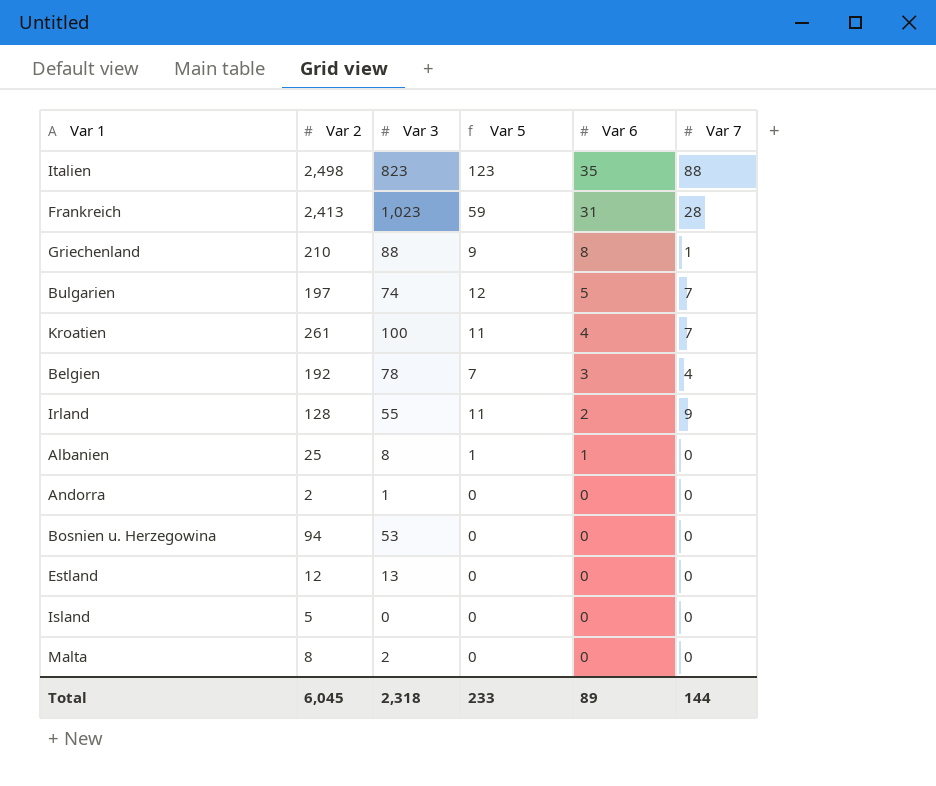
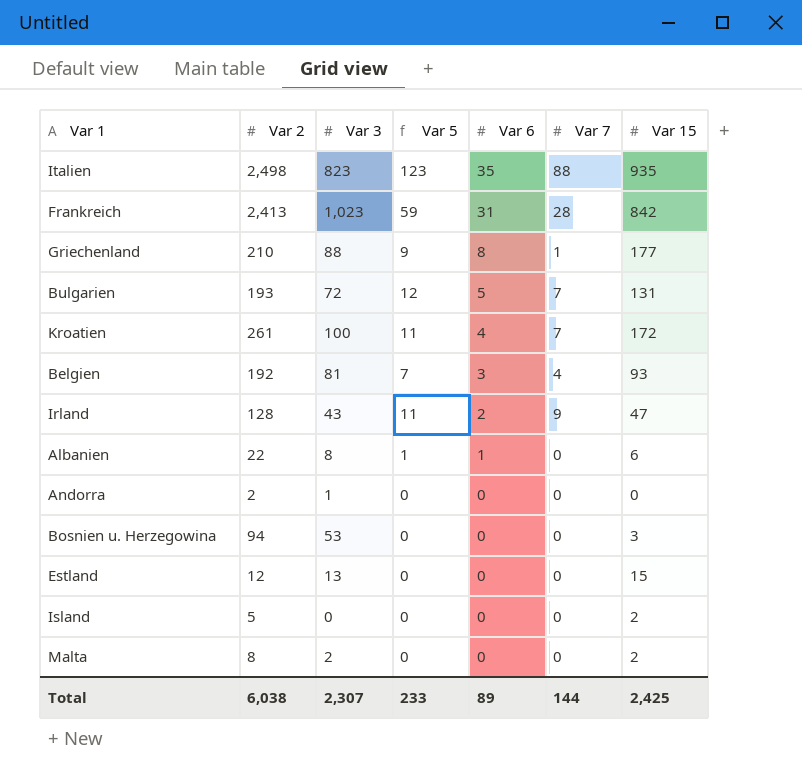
column Var 15 | position: none -> 7
Bulgarien | Var 2: 197 -> 193
Bulgarien | Var 3: 74 -> 72
Belgien | Var 3: 78 -> 81
Irland | Var 3: 55 -> 43
Albanien | Var 2: 25 -> 22
Total | Var 2: 6,045 -> 6,038
Total | Var 3: 2,318 -> 2,307

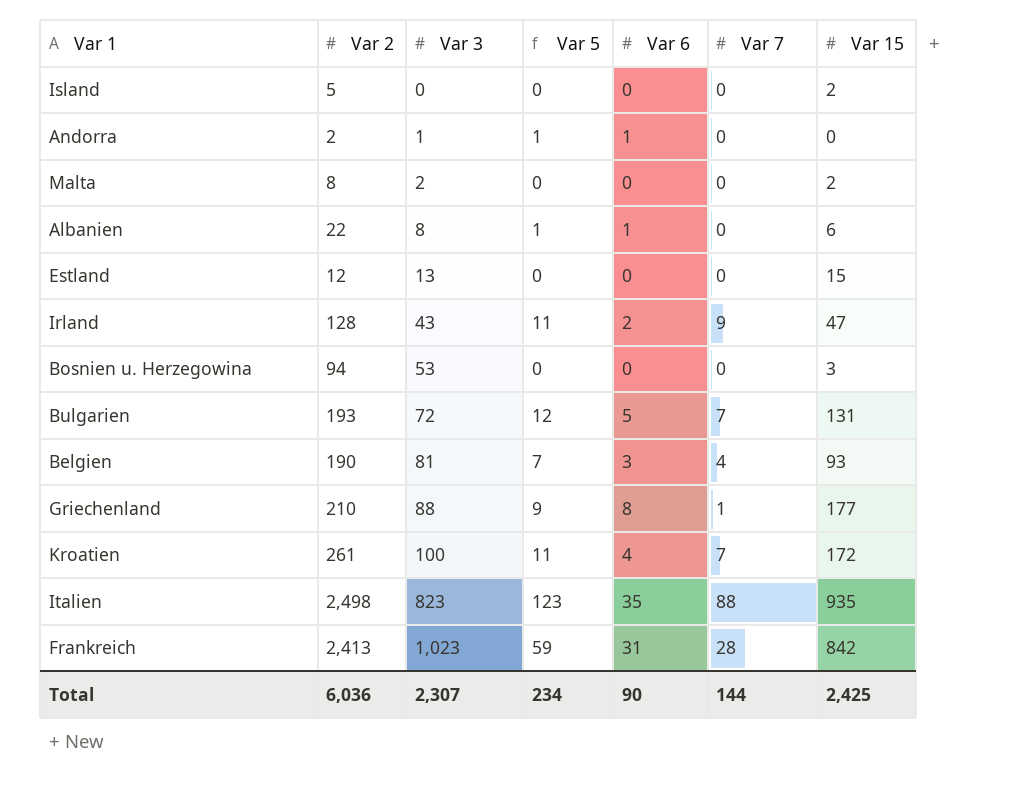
row order: Var 6 descending -> Var 3 ascending
Andorra | Var 5: 0 -> 1
Andorra | Var 6: 0 -> 1
Belgien | Var 2: 192 -> 190
Total | Var 2: 6,038 -> 6,036
Total | Var 5: 233 -> 234
Total | Var 6: 89 -> 90

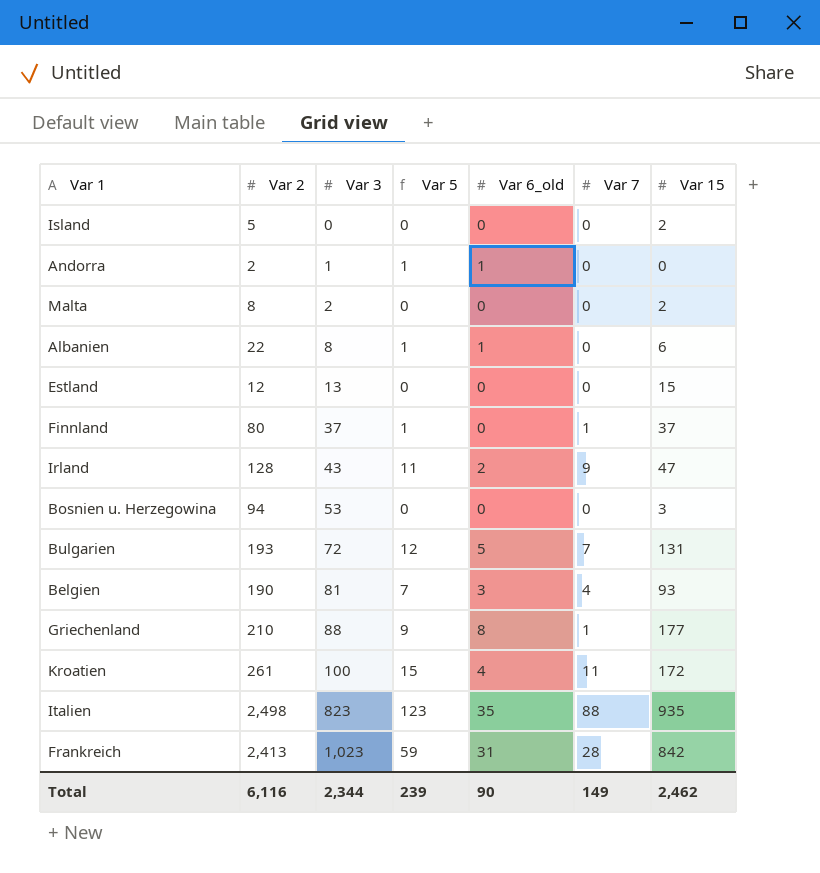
column name: Var 6 -> Var 6_old
row Finnland: none -> 80 | 37 | 1 | 0 | 1 | 37
Kroatien | Var 5: 11 -> 15
Kroatien | Var 7: 7 -> 11
Total | Var 2: 6,036 -> 6,116
Total | Var 3: 2,307 -> 2,344
Total | Var 5: 234 -> 239
Total | Var 7: 144 -> 149
Total | Var 15: 2,425 -> 2,462

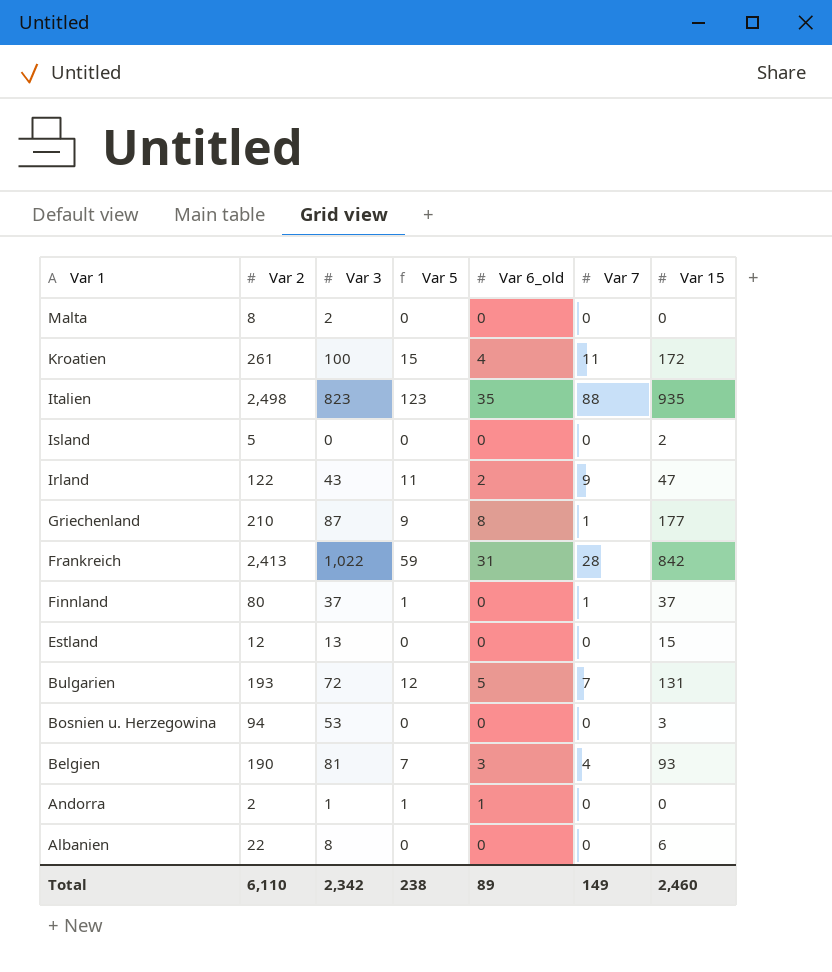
row order: Var 3 ascending -> Var 1 descending
Malta | Var 15: 2 -> 0
Irland | Var 2: 128 -> 122
Griechenland | Var 3: 88 -> 87
Frankreich | Var 3: 1,023 -> 1,022
Albanien | Var 5: 1 -> 0
Albanien | Var 6_old: 1 -> 0
Total | Var 2: 6,116 -> 6,110
Total | Var 3: 2,344 -> 2,342
Total | Var 5: 239 -> 238
Total | Var 6_old: 90 -> 89
Total | Var 15: 2,462 -> 2,460

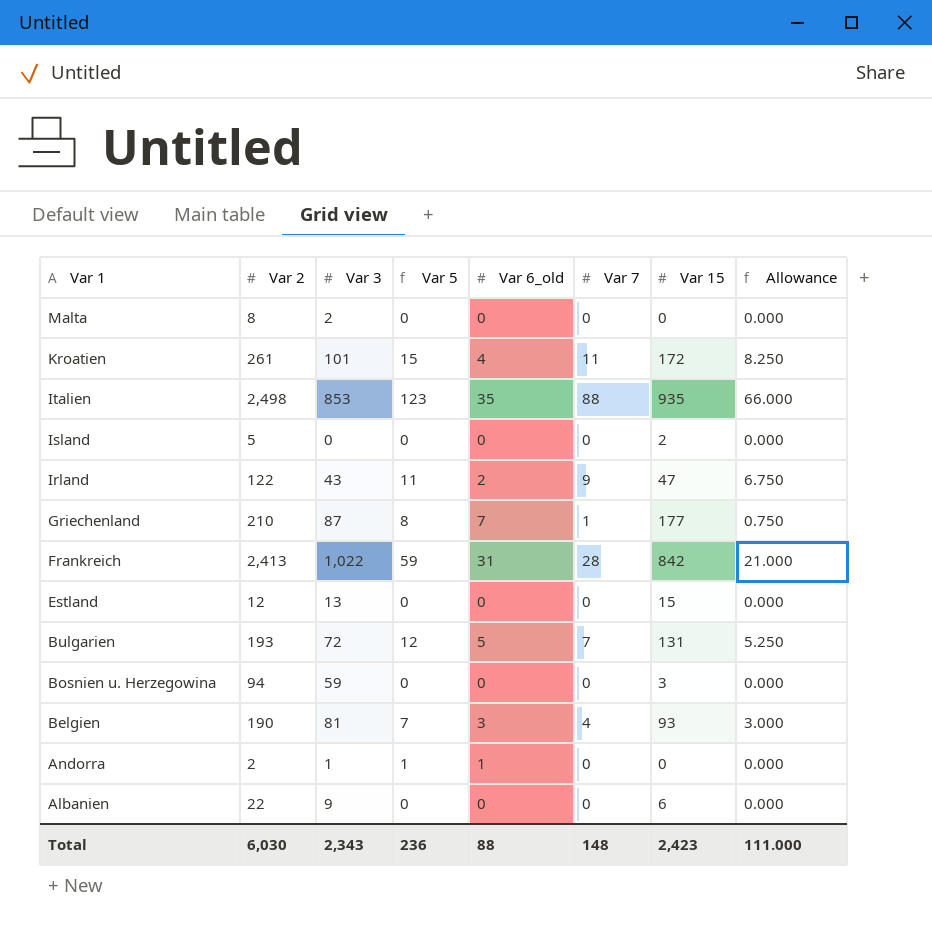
column Allowance | formula: none -> [Var 7] * 0.75
row Finnland: 80 | 37 | 1 | 0 | 1 | 37 -> none
Kroatien | Var 3: 100 -> 101
Italien | Var 3: 823 -> 853
Griechenland | Var 5: 9 -> 8
Griechenland | Var 6_old: 8 -> 7
Bosnien u. Herzegowina | Var 3: 53 -> 59
Albanien | Var 3: 8 -> 9
Total | Var 2: 6,110 -> 6,030
Total | Var 3: 2,342 -> 2,343
Total | Var 5: 238 -> 236
Total | Var 6_old: 89 -> 88
Total | Var 7: 149 -> 148
Total | Var 15: 2,460 -> 2,423

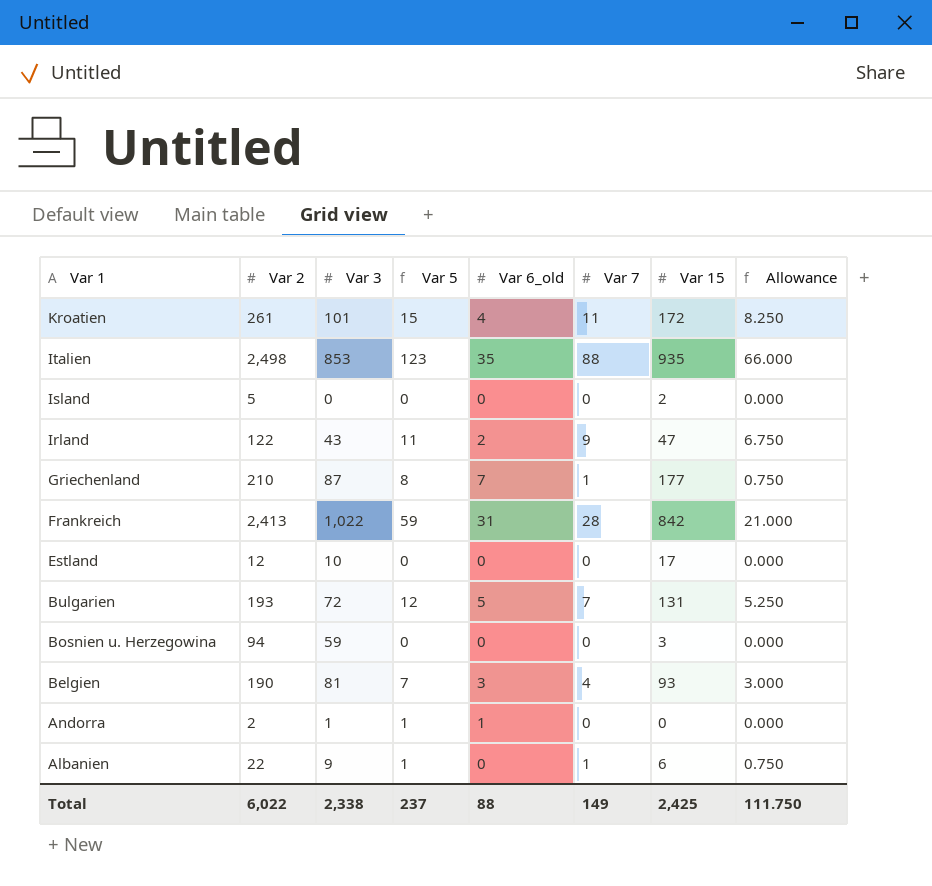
row Malta: 8 | 2 | 0 | 0 | 0 | 0 | 0.000 -> none
Estland | Var 3: 13 -> 10
Estland | Var 15: 15 -> 17
Albanien | Var 5: 0 -> 1
Albanien | Var 7: 0 -> 1
Albanien | Allowance: 0.000 -> 0.750
Total | Var 2: 6,030 -> 6,022
Total | Var 3: 2,343 -> 2,338
Total | Var 5: 236 -> 237
Total | Var 7: 148 -> 149
Total | Var 15: 2,423 -> 2,425
Total | Allowance: 111.000 -> 111.750

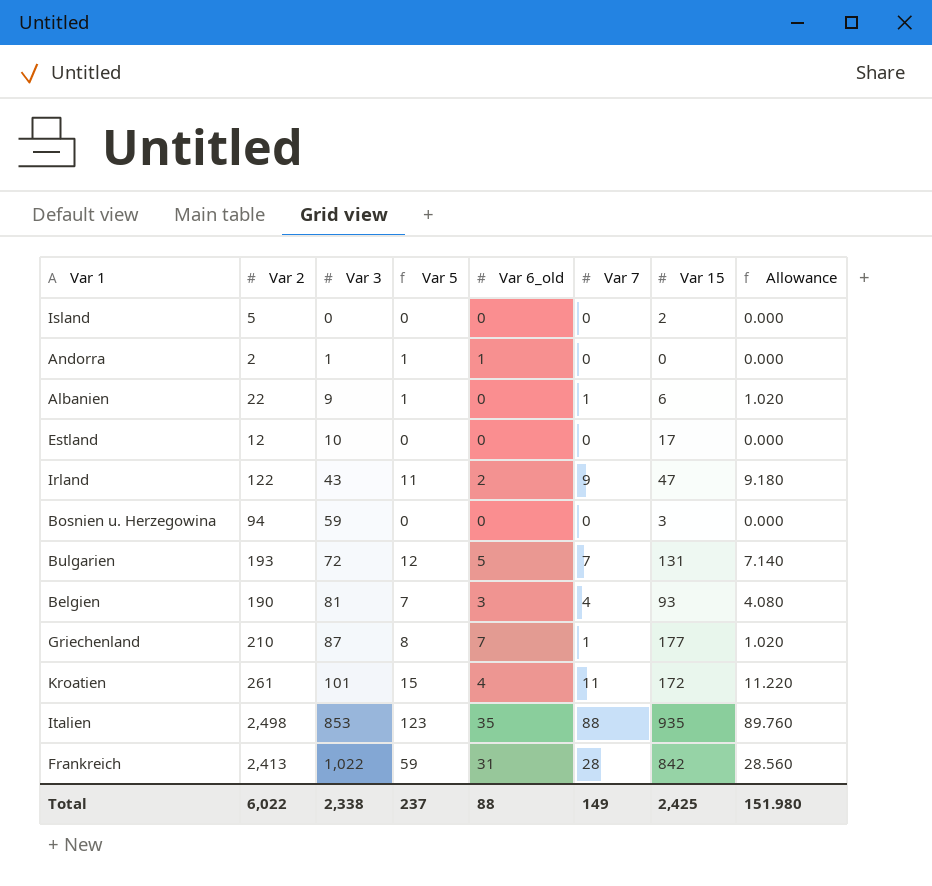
row order: Var 1 descending -> Var 3 ascending
column Allowance | formula: [Var 7] * 0.75 -> [Var 7] * 1.02
Total | Allowance: 111.750 -> 151.980

